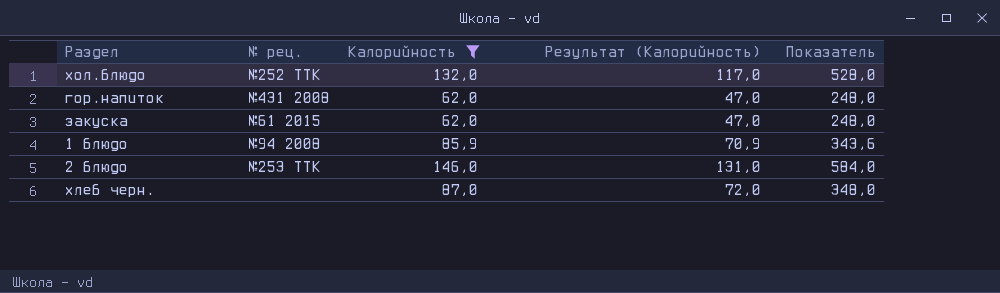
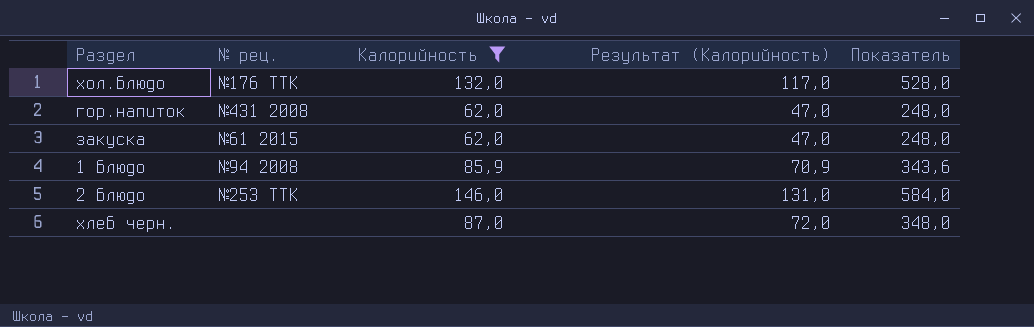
хол.блюдо | № рец.: №252 ТТК -> №176 ТТК

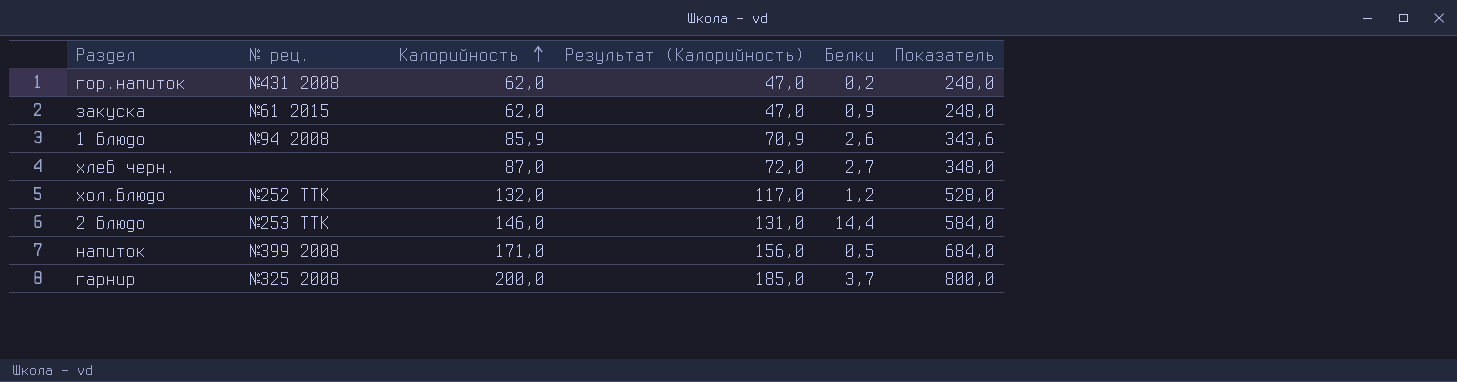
filter: Калорийность <= 146,0 -> none
row order: none -> Калорийность ascending
column Белки | position: none -> 5
хол.блюдо | № рец.: №176 ТТК -> №252 ТТК

